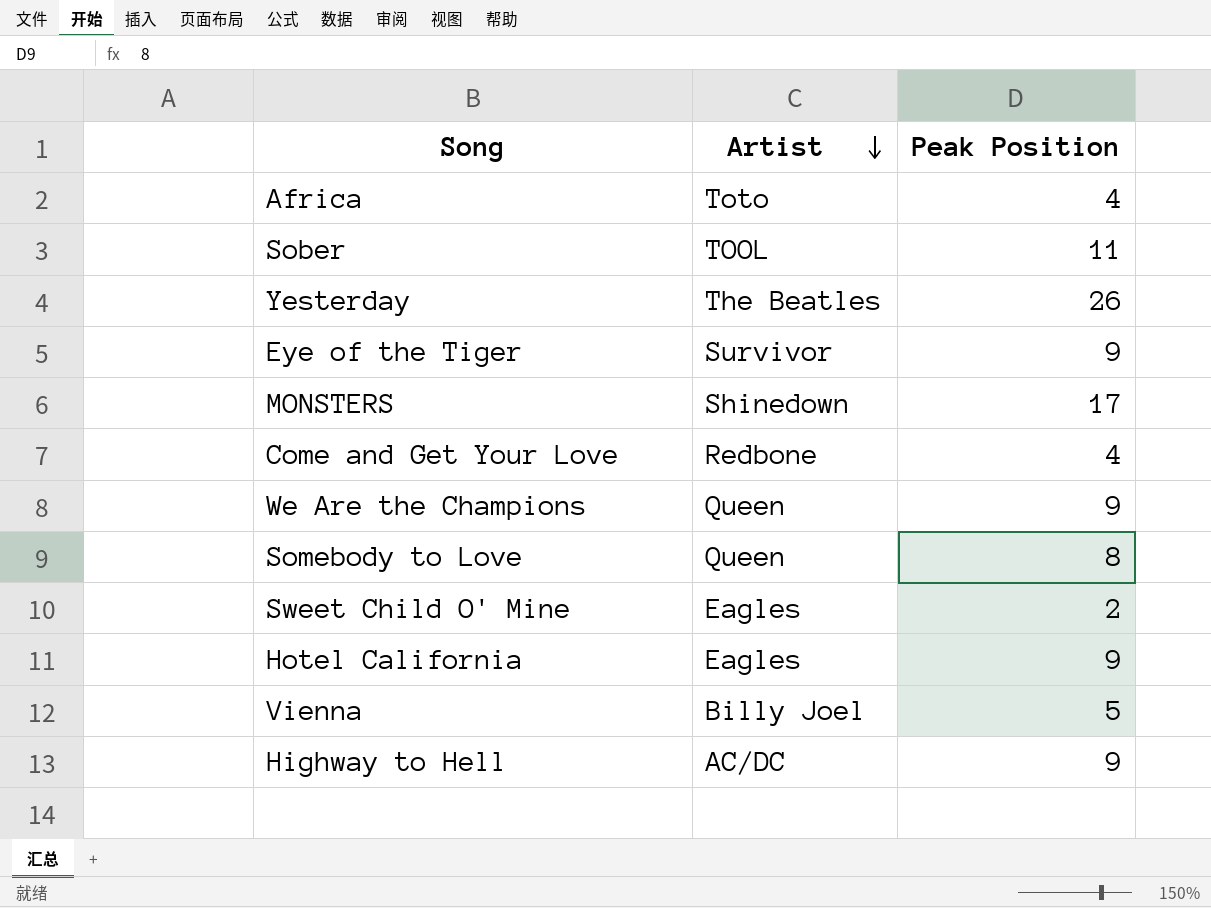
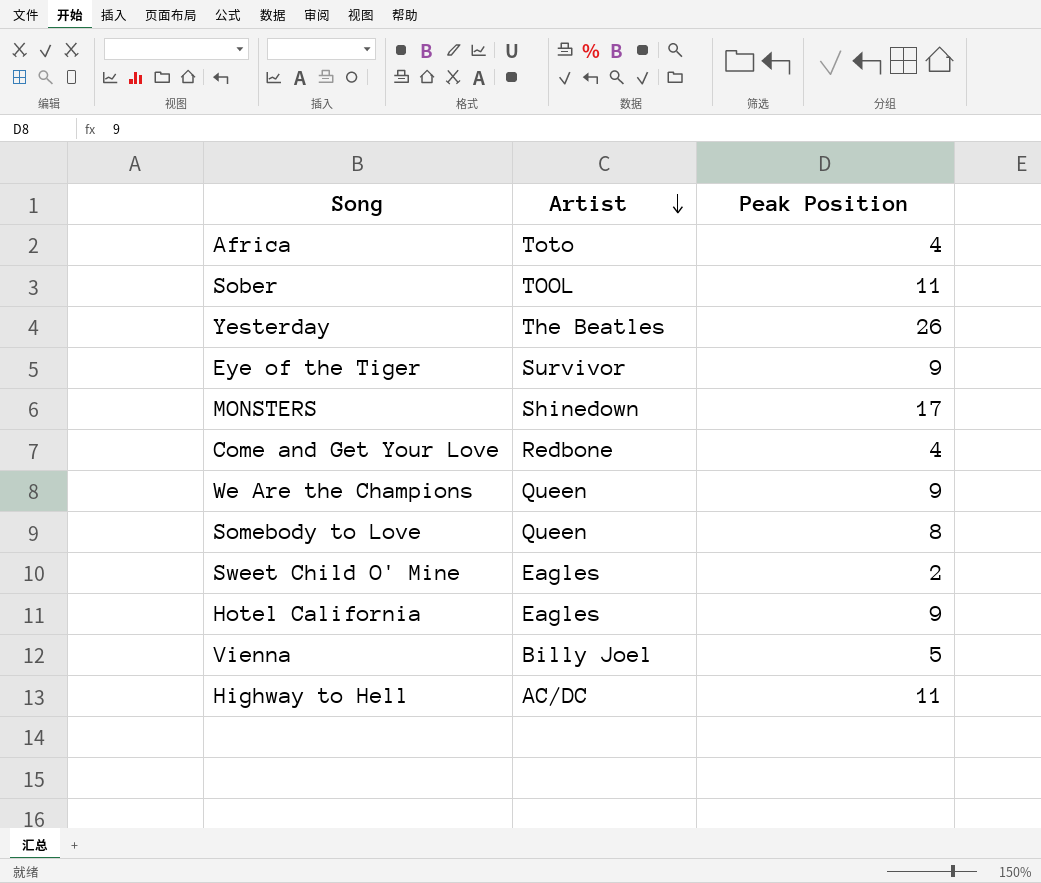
Highway to Hell | Peak Position: 9 -> 11

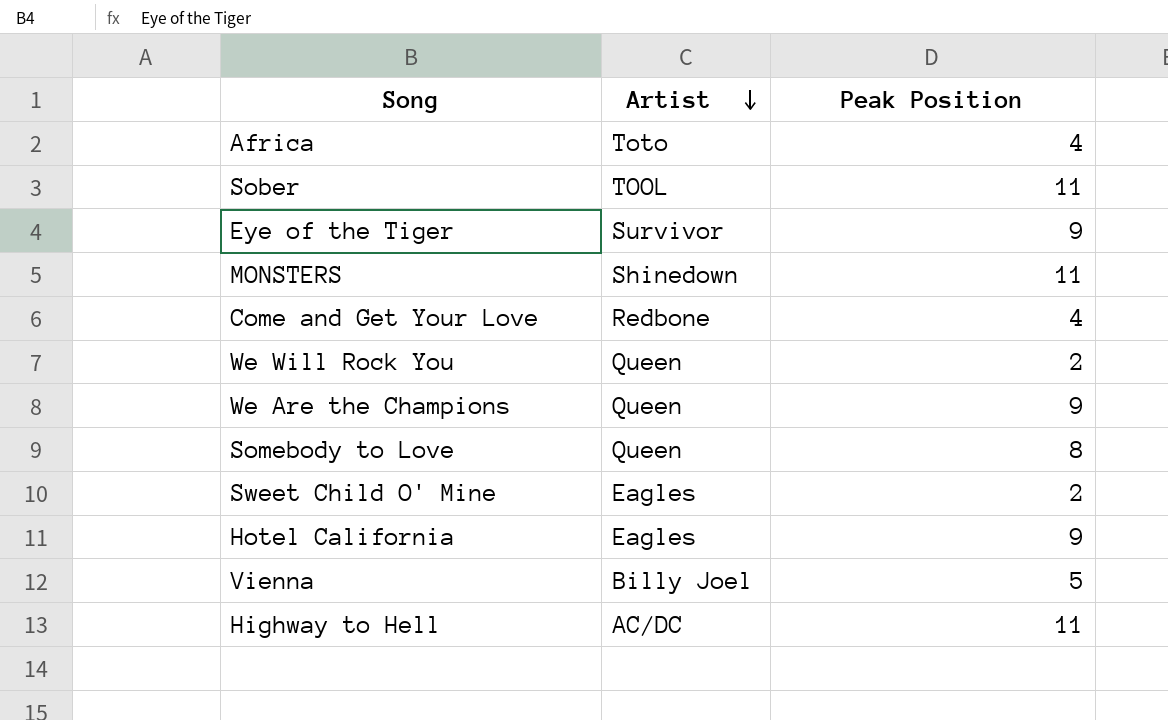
row Yesterday: The Beatles | 26 -> none
MONSTERS | Peak Position: 17 -> 11
row We Will Rock You: none -> Queen | 2

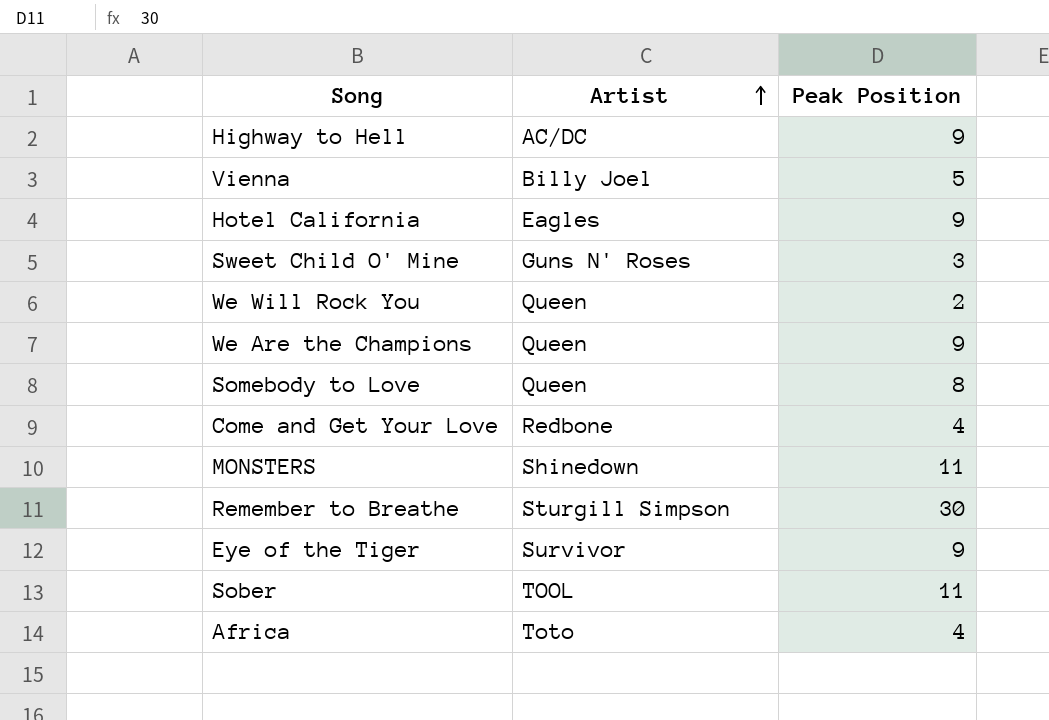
row order: Artist descending -> Artist ascending
Highway to Hell | Peak Position: 11 -> 9
Sweet Child O' Mine | Artist: Eagles -> Guns N' Roses
Sweet Child O' Mine | Peak Position: 2 -> 3
row Remember to Breathe: none -> Sturgill Simpson | 30

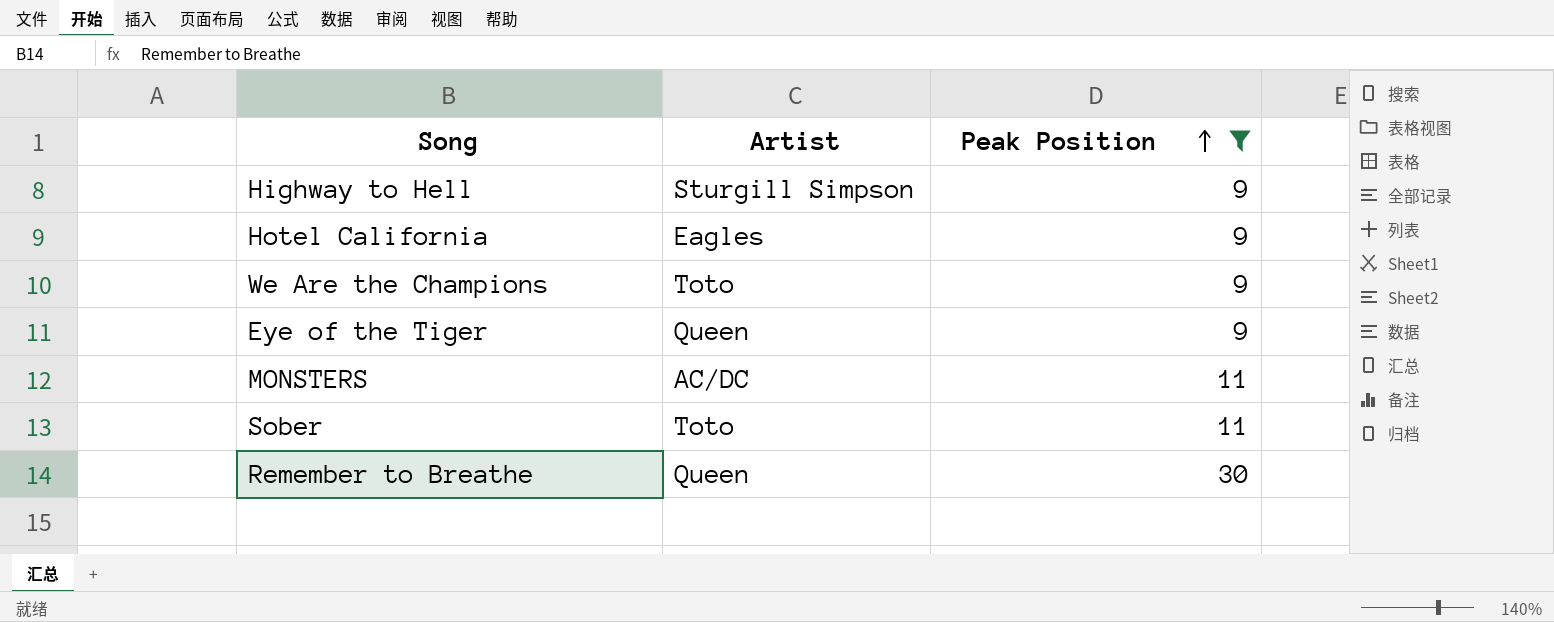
filter: none -> Peak Position >= 9
row order: Artist ascending -> Peak Position ascending
Highway to Hell | Artist: AC/DC -> Sturgill Simpson
We Are the Champions | Artist: Queen -> Toto
Eye of the Tiger | Artist: Survivor -> Queen
MONSTERS | Artist: Shinedown -> AC/DC
Sober | Artist: TOOL -> Toto
Remember to Breathe | Artist: Sturgill Simpson -> Queen

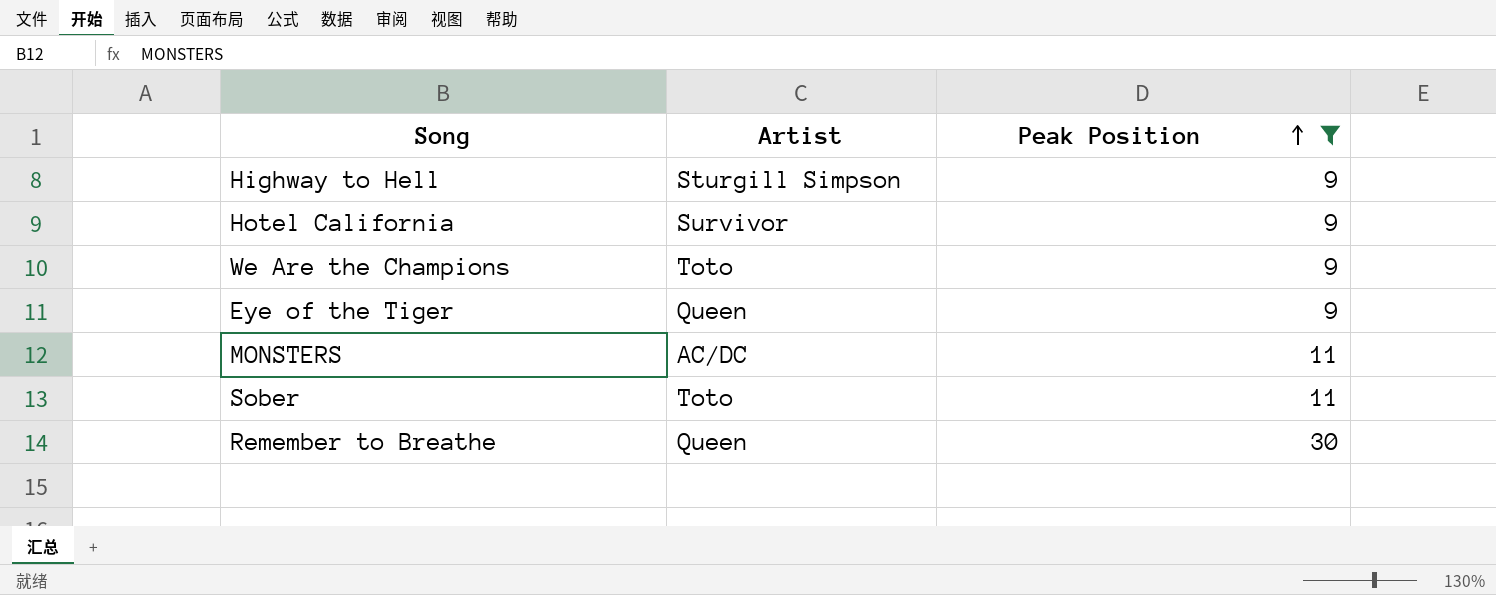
Hotel California | Artist: Eagles -> Survivor

